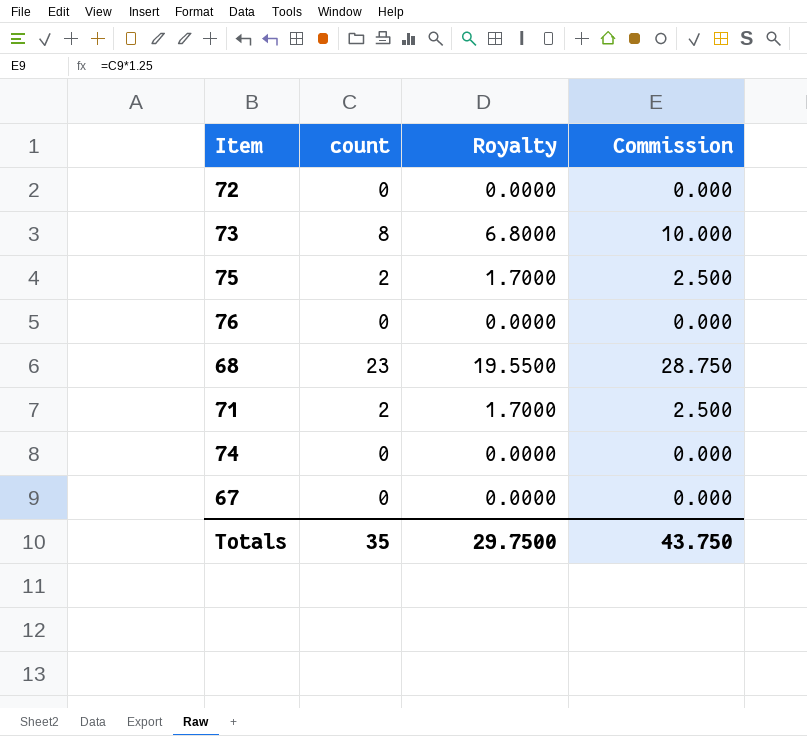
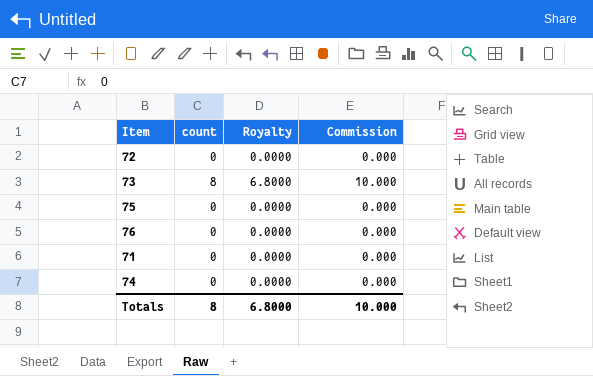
row 68: 23 | 19.5500 | 28.750 -> none
row 67: 0 | 0.0000 | 0.000 -> none
75 | count: 2 -> 0
75 | Royalty: 1.7000 -> 0.0000
75 | Commission: 2.500 -> 0.000
71 | count: 2 -> 0
71 | Royalty: 1.7000 -> 0.0000
71 | Commission: 2.500 -> 0.000
Totals | count: 35 -> 8
Totals | Royalty: 29.7500 -> 6.8000
Totals | Commission: 43.750 -> 10.000

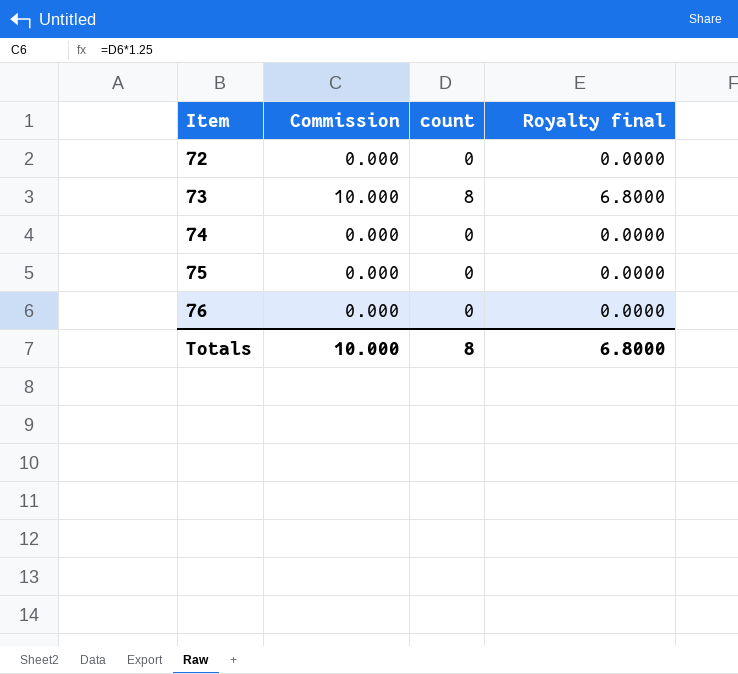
row order: none -> Item ascending
column Commission | position: 4 -> 2
column name: Royalty -> Royalty final
row 71: 0 | 0.0000 | 0.000 -> none

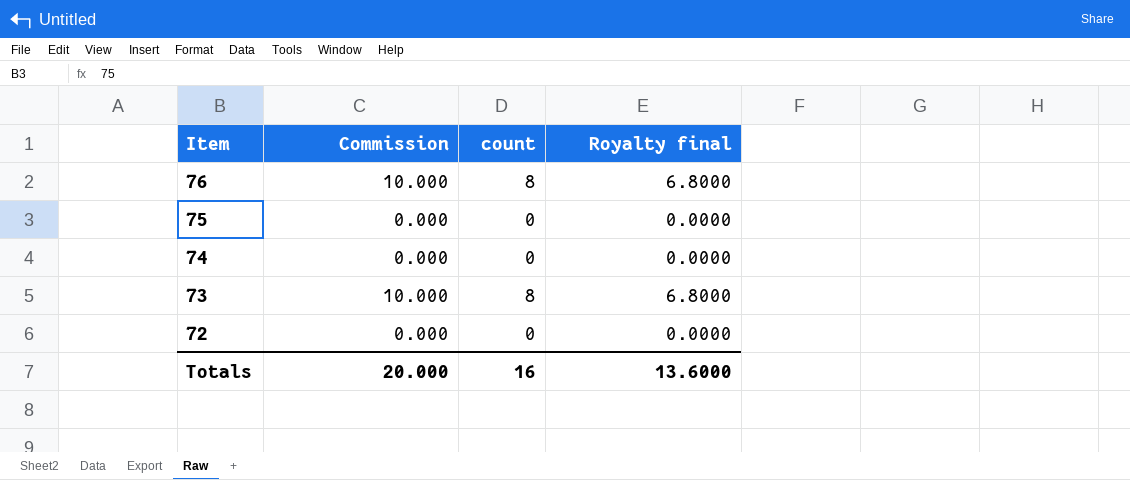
row order: Item ascending -> Item descending
76 | Commission: 0.000 -> 10.000
76 | count: 0 -> 8
76 | Royalty final: 0.0000 -> 6.8000
Totals | Commission: 10.000 -> 20.000
Totals | count: 8 -> 16
Totals | Royalty final: 6.8000 -> 13.6000

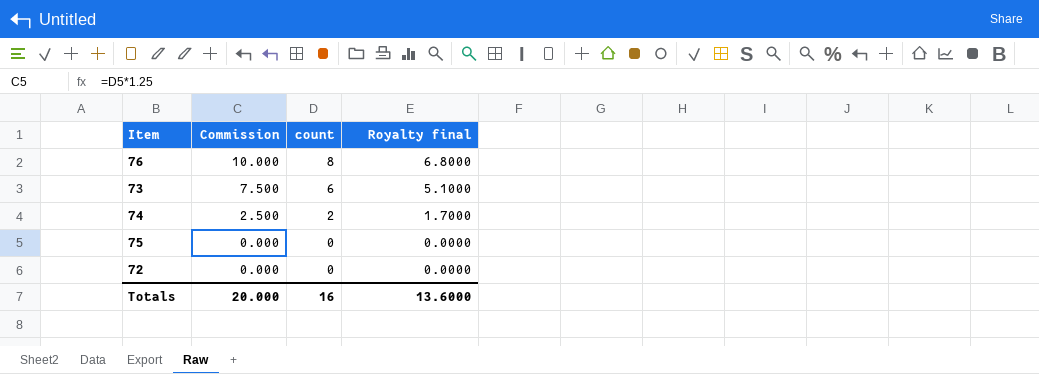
row order: Item descending -> Commission descending
73 | Commission: 10.000 -> 7.500
73 | count: 8 -> 6
73 | Royalty final: 6.8000 -> 5.1000
74 | Commission: 0.000 -> 2.500
74 | count: 0 -> 2
74 | Royalty final: 0.0000 -> 1.7000

